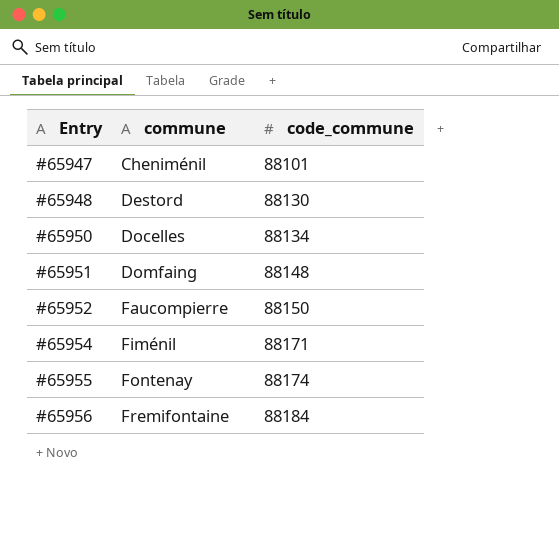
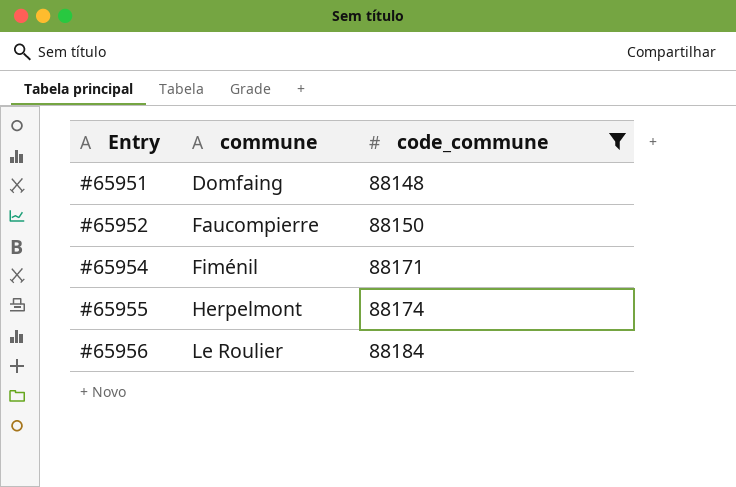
filter: none -> code_commune >= 88148
#65955 | commune: Fontenay -> Herpelmont
#65956 | commune: Fremifontaine -> Le Roulier

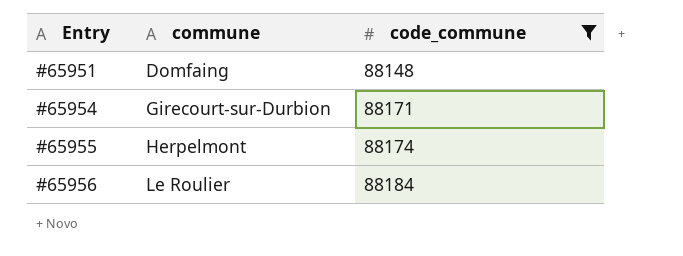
row #65952: Faucompierre | 88150 -> none
#65954 | commune: Fiménil -> Girecourt-sur-Durbion

